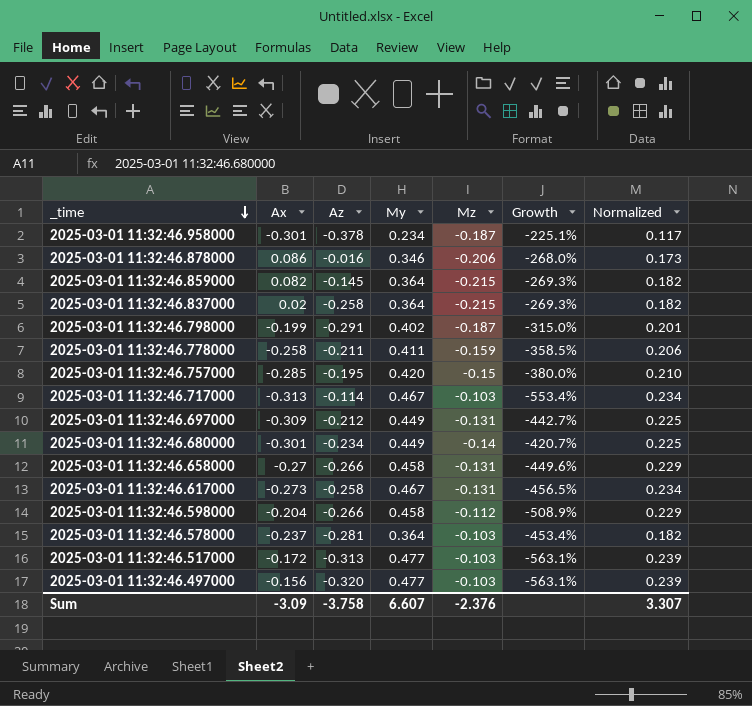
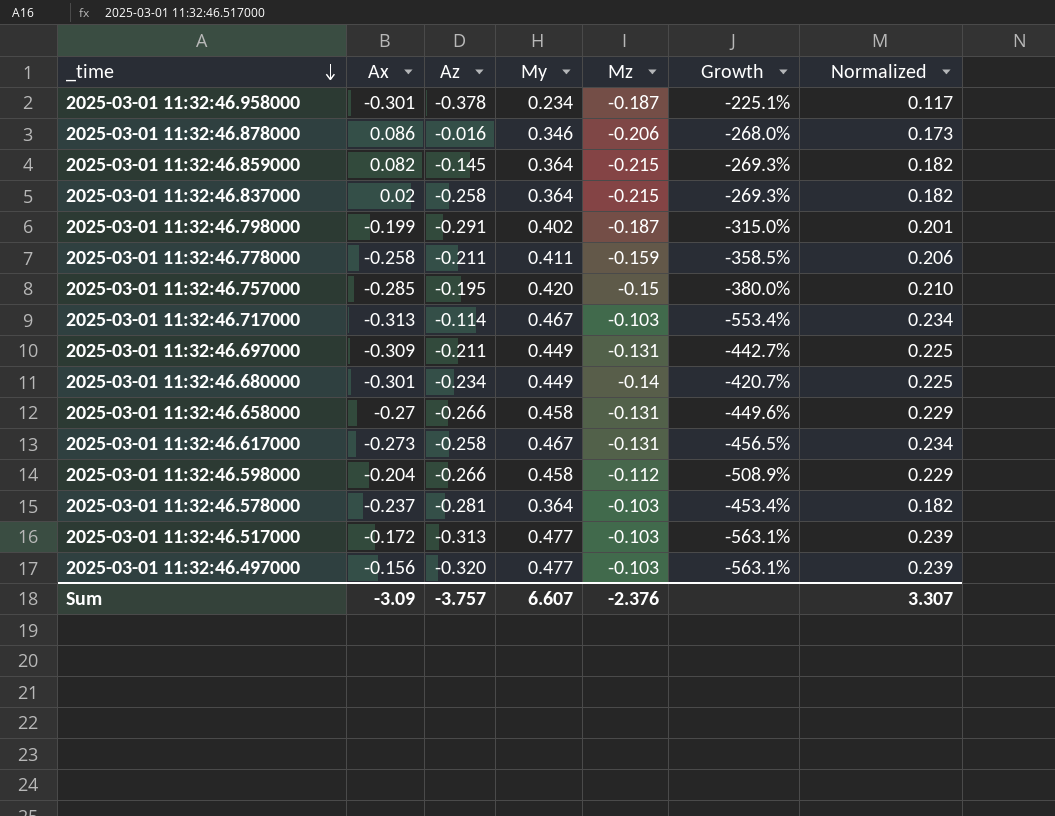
2025-03-01 11:32:46.697000 | Az: -0.212 -> -0.211
Sum | Az: -3.758 -> -3.757

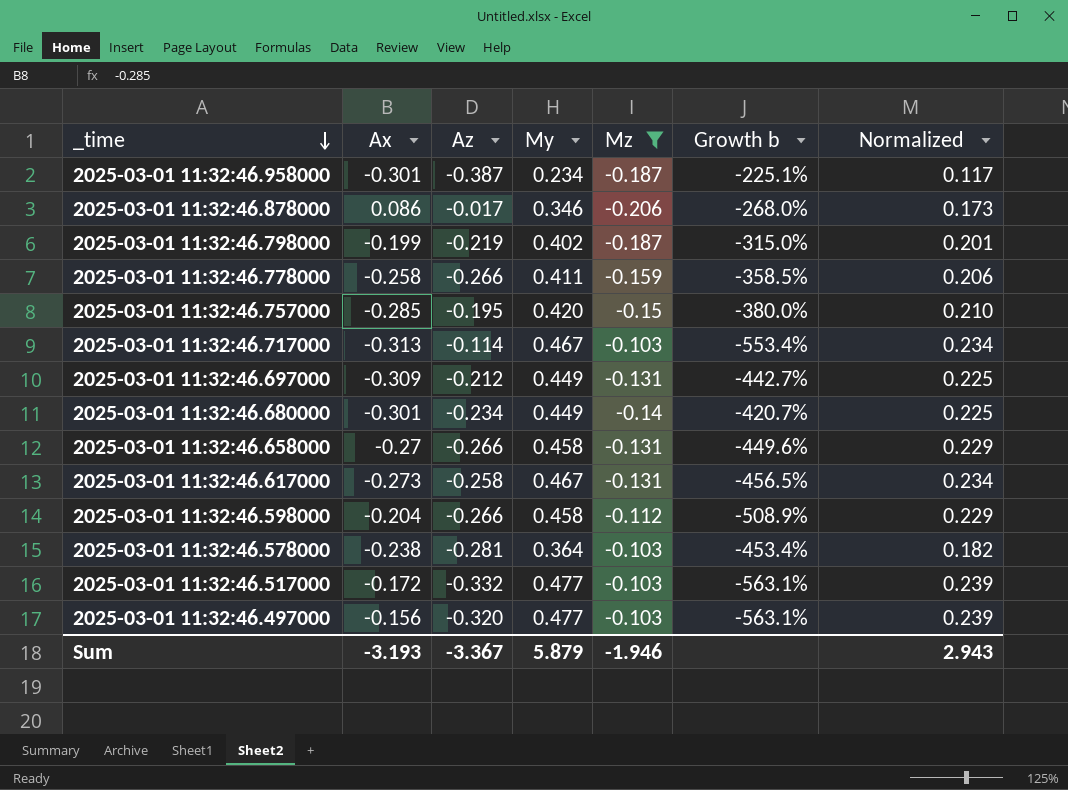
filter: none -> Mz != -0.215
column name: Growth -> Growth b
2025-03-01 11:32:46.958000 | Az: -0.378 -> -0.387
2025-03-01 11:32:46.878000 | Az: -0.016 -> -0.017
2025-03-01 11:32:46.798000 | Az: -0.291 -> -0.219
2025-03-01 11:32:46.778000 | Az: -0.211 -> -0.266
2025-03-01 11:32:46.697000 | Az: -0.211 -> -0.212
2025-03-01 11:32:46.578000 | Ax: -0.237 -> -0.238
2025-03-01 11:32:46.517000 | Az: -0.313 -> -0.332
Sum | Ax: -3.09 -> -3.193
Sum | Az: -3.757 -> -3.367
Sum | My: 6.607 -> 5.879
Sum | Mz: -2.376 -> -1.946
Sum | Normalized: 3.307 -> 2.943

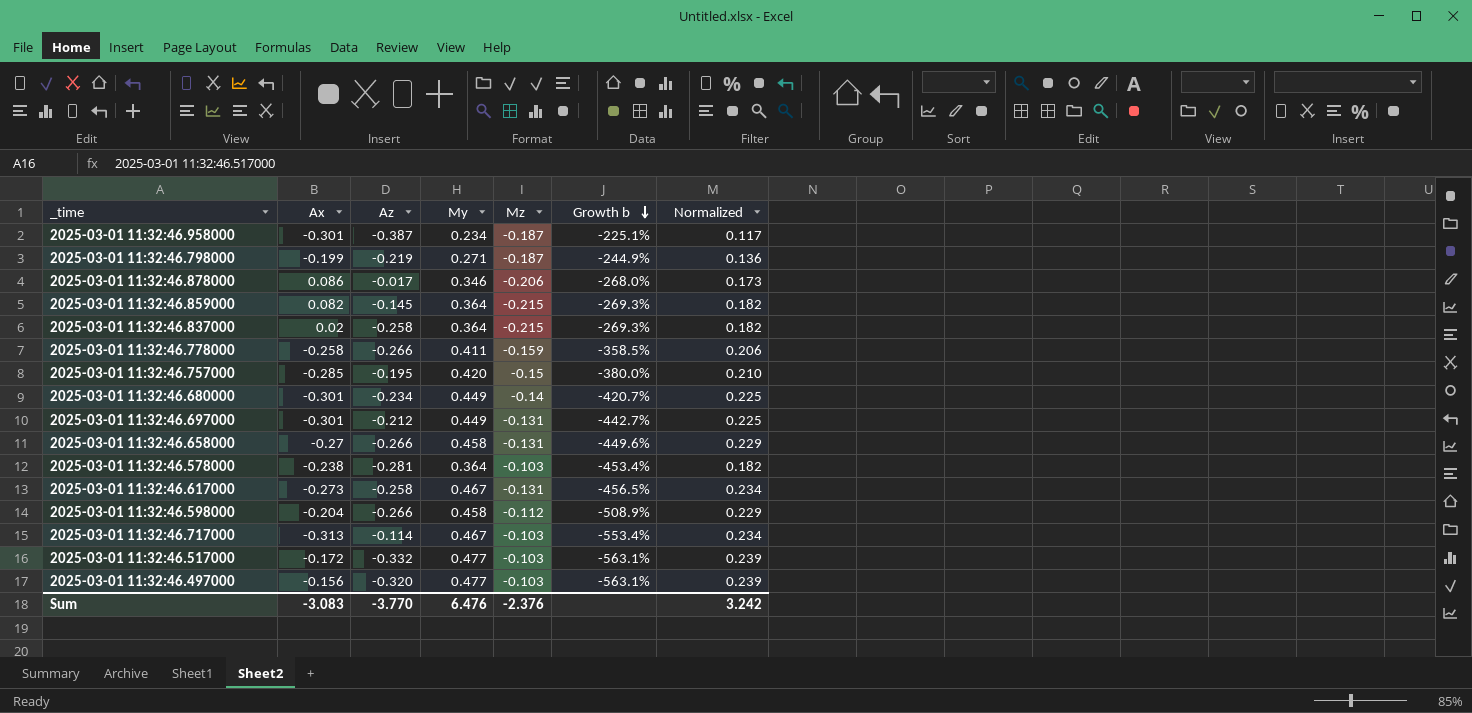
filter: Mz != -0.215 -> none
row order: _time descending -> Growth b descending
2025-03-01 11:32:46.798000 | My: 0.402 -> 0.271
2025-03-01 11:32:46.798000 | Growth b: -315.0% -> -244.9%
2025-03-01 11:32:46.798000 | Normalized: 0.201 -> 0.136
2025-03-01 11:32:46.697000 | Ax: -0.309 -> -0.301
Sum | Ax: -3.193 -> -3.083
Sum | Az: -3.367 -> -3.770
Sum | My: 5.879 -> 6.476
Sum | Mz: -1.946 -> -2.376
Sum | Normalized: 2.943 -> 3.242

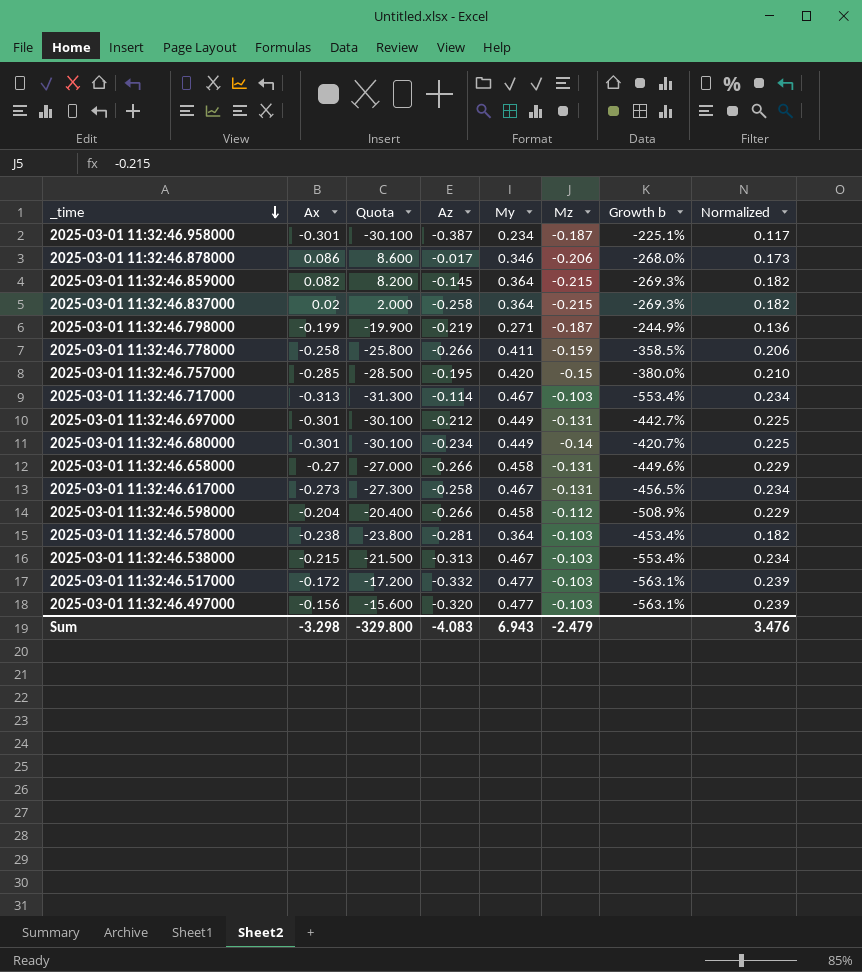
row order: Growth b descending -> _time descending
column Quota | formula: none -> [Ax] * 100
row 2025-03-01 11:32:46.538000: none -> -0.215 | -21.500 | -0.313 | 0.467 | -0.103 | -553.4% | 0.234
Sum | Ax: -3.083 -> -3.298
Sum | Az: -3.770 -> -4.083
Sum | My: 6.476 -> 6.943
Sum | Mz: -2.376 -> -2.479
Sum | Normalized: 3.242 -> 3.476

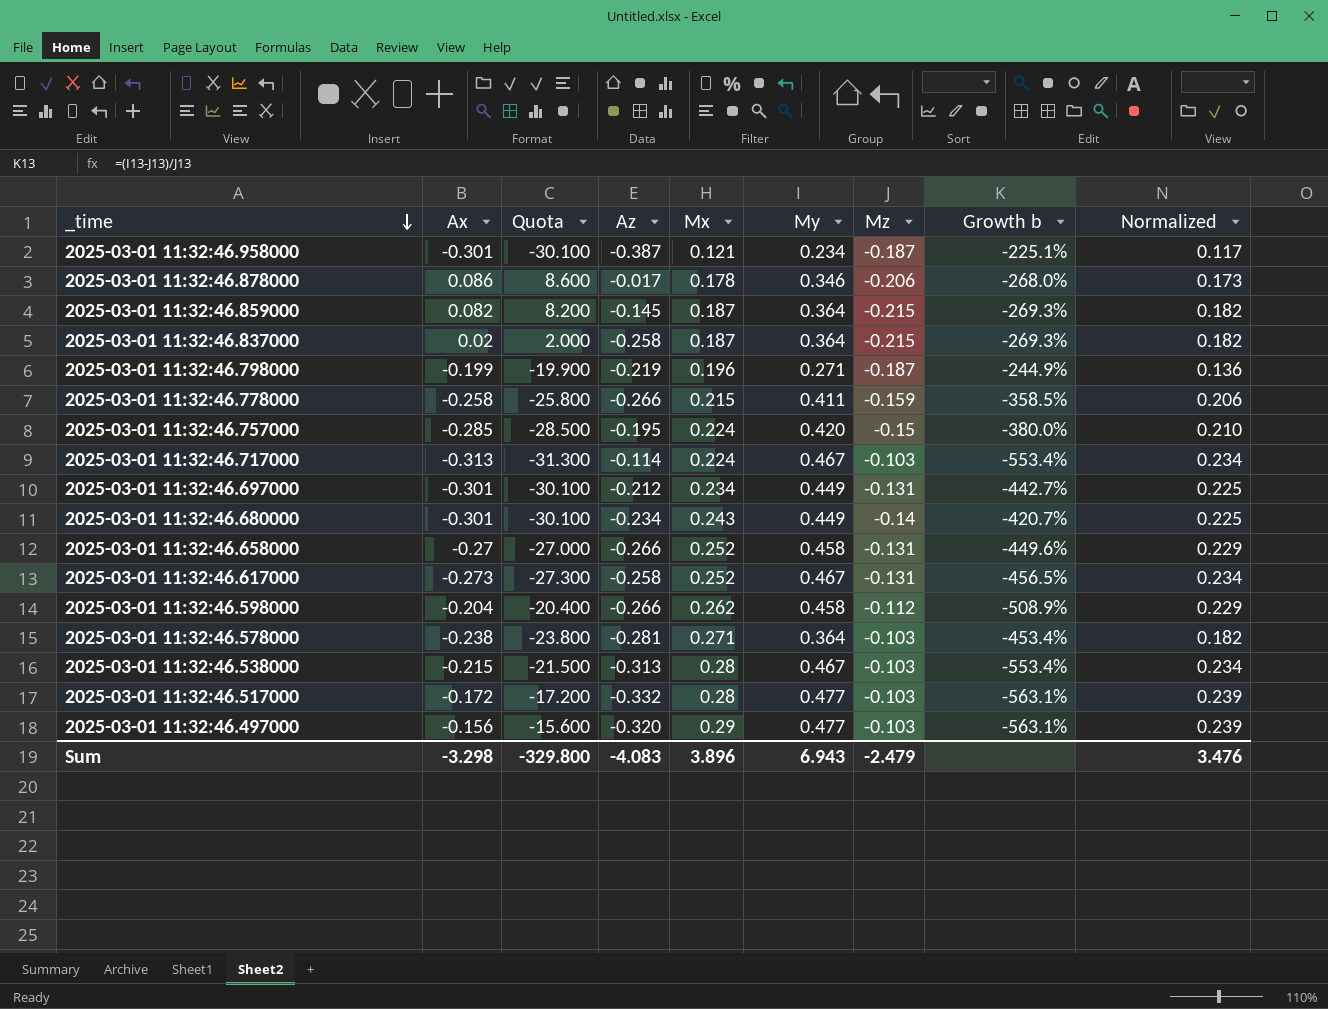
column Mx | position: none -> 5

